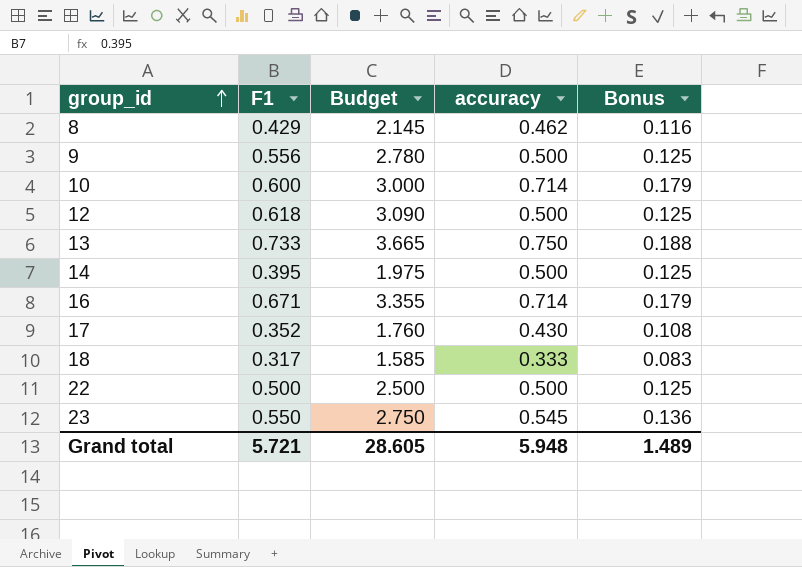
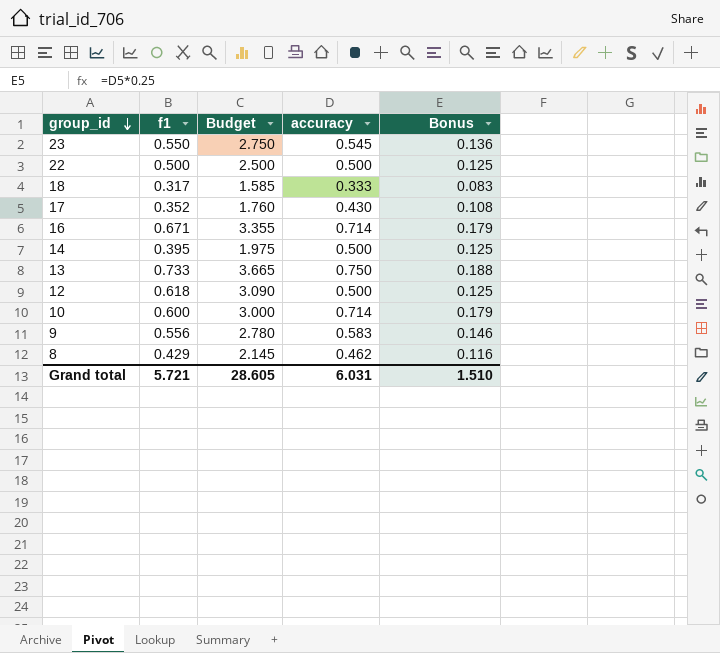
row order: group_id ascending -> group_id descending
column name: F1 -> f1
9 | accuracy: 0.500 -> 0.583
9 | Bonus: 0.125 -> 0.146
Grand total | accuracy: 5.948 -> 6.031
Grand total | Bonus: 1.489 -> 1.510

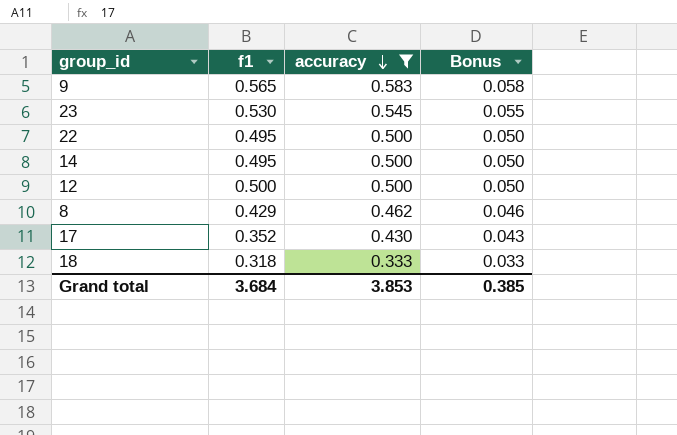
filter: none -> accuracy <= 0.583
row order: group_id descending -> accuracy descending
column Budget | formula: [f1] * 5 -> none
column Bonus | formula: [accuracy] * 0.25 -> [accuracy] * 0.1
9 | f1: 0.556 -> 0.565
23 | f1: 0.550 -> 0.530
22 | f1: 0.500 -> 0.495
14 | f1: 0.395 -> 0.495
12 | f1: 0.618 -> 0.500
18 | f1: 0.317 -> 0.318
Grand total | f1: 5.721 -> 3.684
Grand total | accuracy: 6.031 -> 3.853
Grand total | Bonus: 1.510 -> 0.385

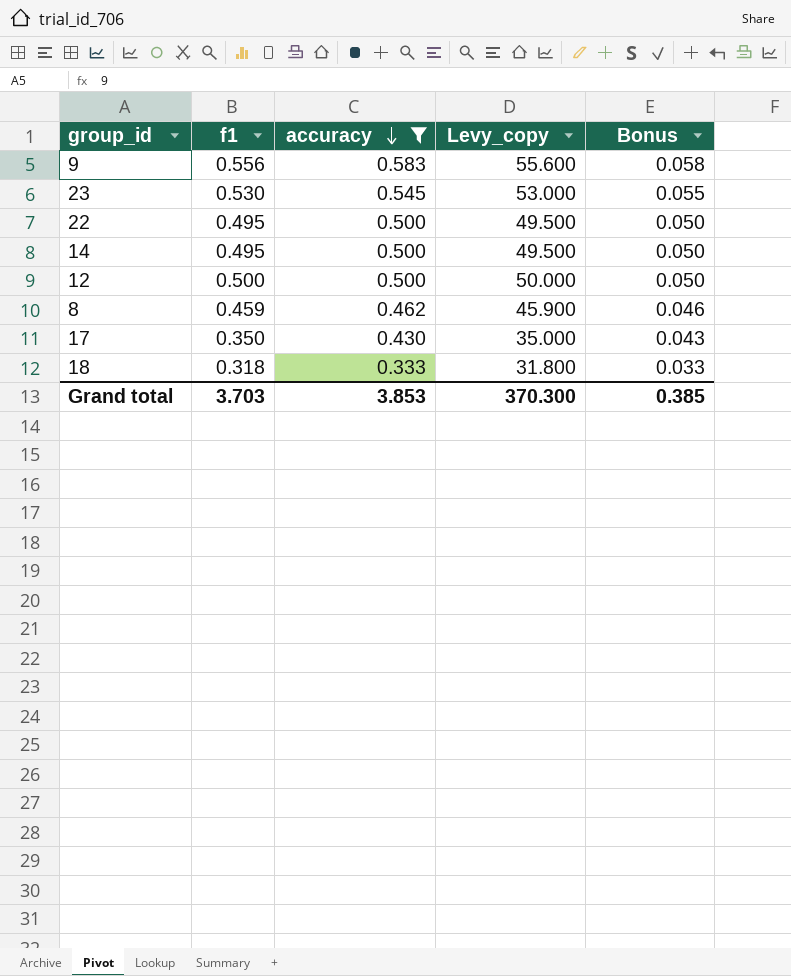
column Levy_copy | formula: none -> [f1] * 100
9 | f1: 0.565 -> 0.556
8 | f1: 0.429 -> 0.459
17 | f1: 0.352 -> 0.350
Grand total | f1: 3.684 -> 3.703

